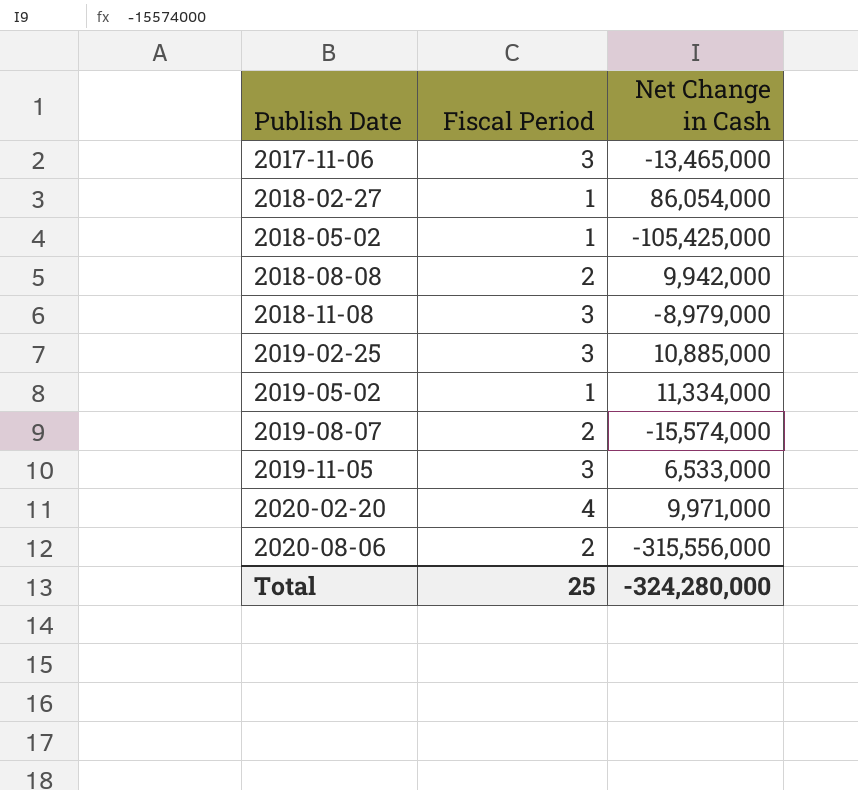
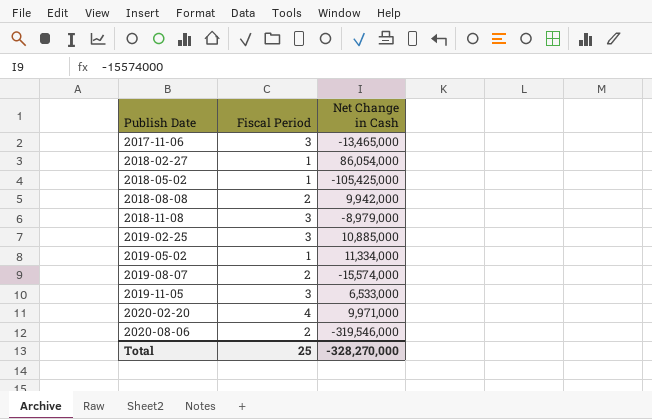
2020-08-06 | Net Change in Cash: -315,556,000 -> -319,546,000
Total | Net Change in Cash: -324,280,000 -> -328,270,000

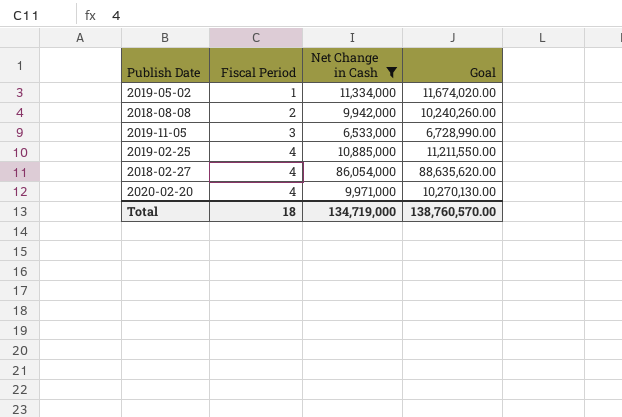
filter: none -> Net Change in Cash >= 6,533,000
row order: Publish Date ascending -> Fiscal Period ascending
column Goal | formula: none -> [Net Change in Cash] * 1.03
2019-02-25 | Fiscal Period: 3 -> 4
2018-02-27 | Fiscal Period: 1 -> 4
Total | Fiscal Period: 25 -> 18
Total | Net Change in Cash: -328,270,000 -> 134,719,000

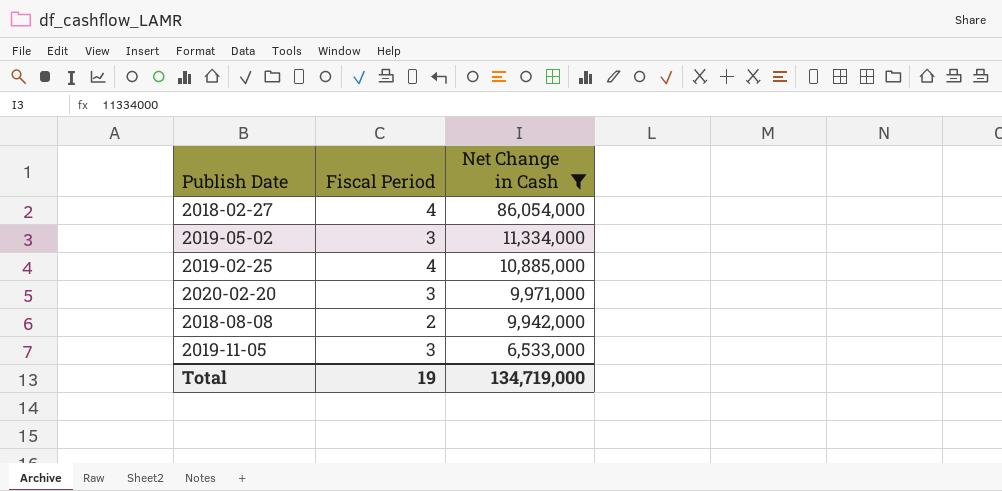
row order: Fiscal Period ascending -> Net Change in Cash descending
column Goal | formula: [Net Change in Cash] * 1.03 -> none
2019-05-02 | Fiscal Period: 1 -> 3
2020-02-20 | Fiscal Period: 4 -> 3
Total | Fiscal Period: 18 -> 19

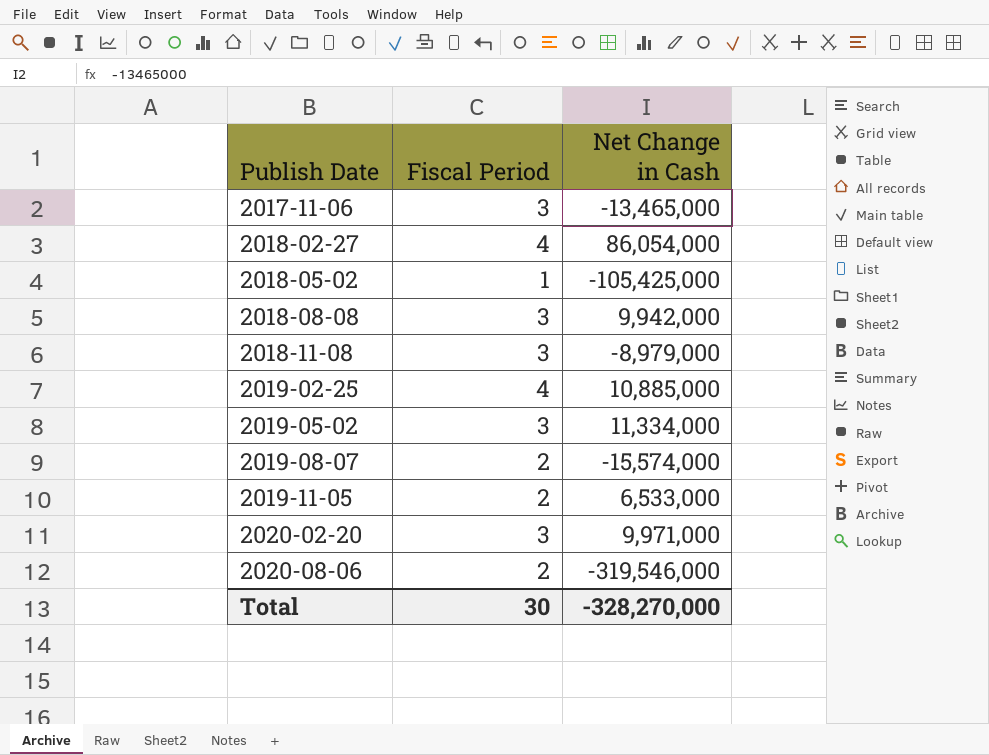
filter: Net Change in Cash >= 6,533,000 -> none
row order: Net Change in Cash descending -> Publish Date ascending
2018-08-08 | Fiscal Period: 2 -> 3
2019-11-05 | Fiscal Period: 3 -> 2
Total | Fiscal Period: 19 -> 30
Total | Net Change in Cash: 134,719,000 -> -328,270,000

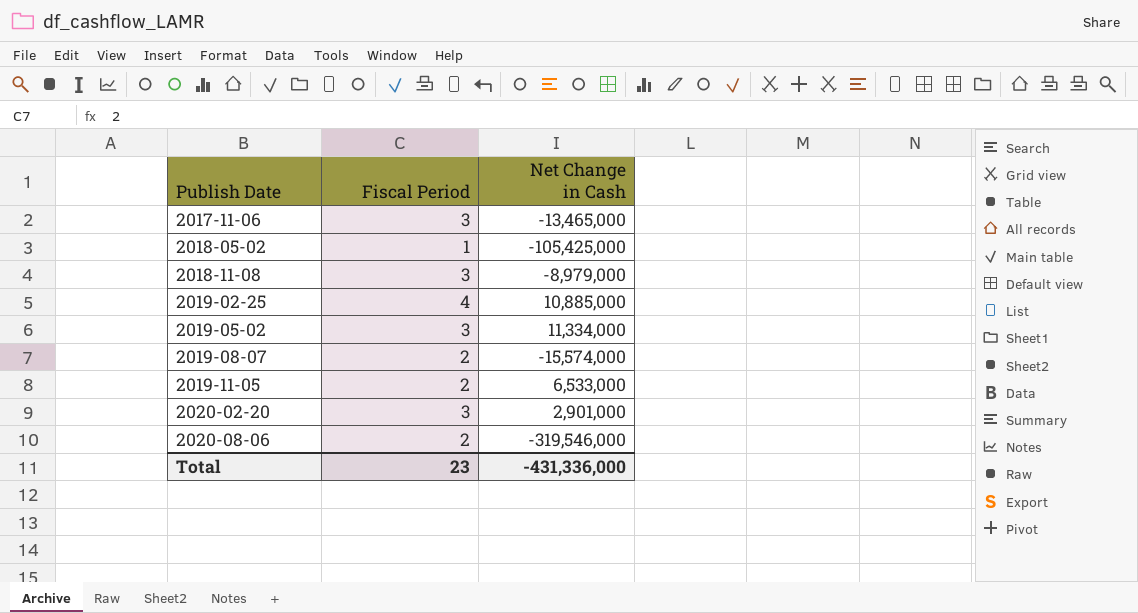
row 2018-02-27: 4 | 86,054,000 -> none
row 2018-08-08: 3 | 9,942,000 -> none
2020-02-20 | Net Change in Cash: 9,971,000 -> 2,901,000
Total | Fiscal Period: 30 -> 23
Total | Net Change in Cash: -328,270,000 -> -431,336,000

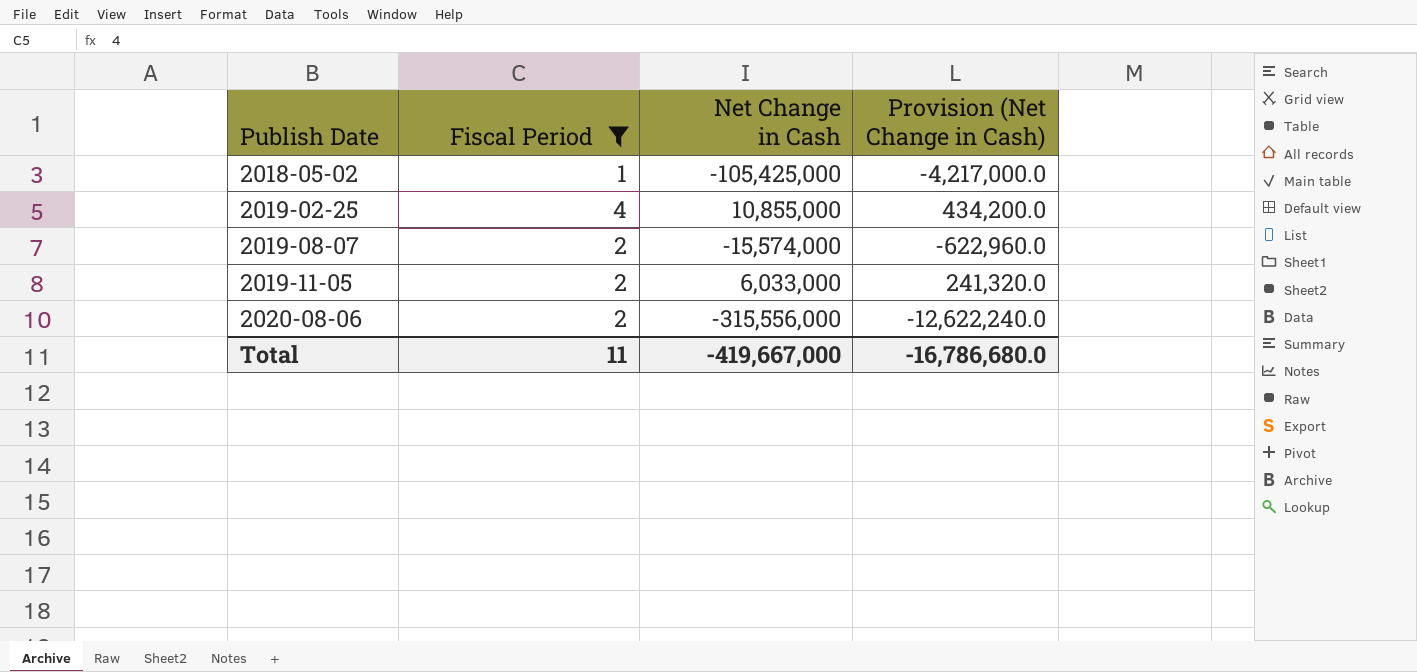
filter: none -> Fiscal Period != 3
column Provision (Net Change in Cash) | formula: none -> [Net Change in Cash] * 0.04
2019-02-25 | Net Change in Cash: 10,885,000 -> 10,855,000
2019-11-05 | Net Change in Cash: 6,533,000 -> 6,033,000
2020-08-06 | Net Change in Cash: -319,546,000 -> -315,556,000
Total | Fiscal Period: 23 -> 11
Total | Net Change in Cash: -431,336,000 -> -419,667,000

